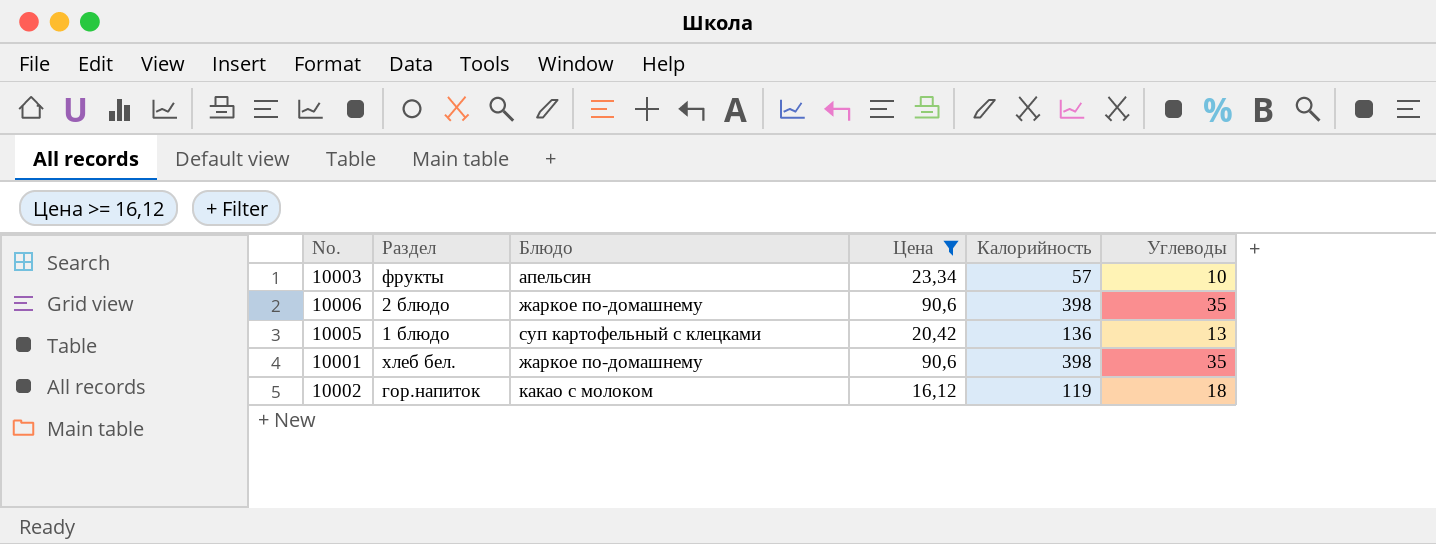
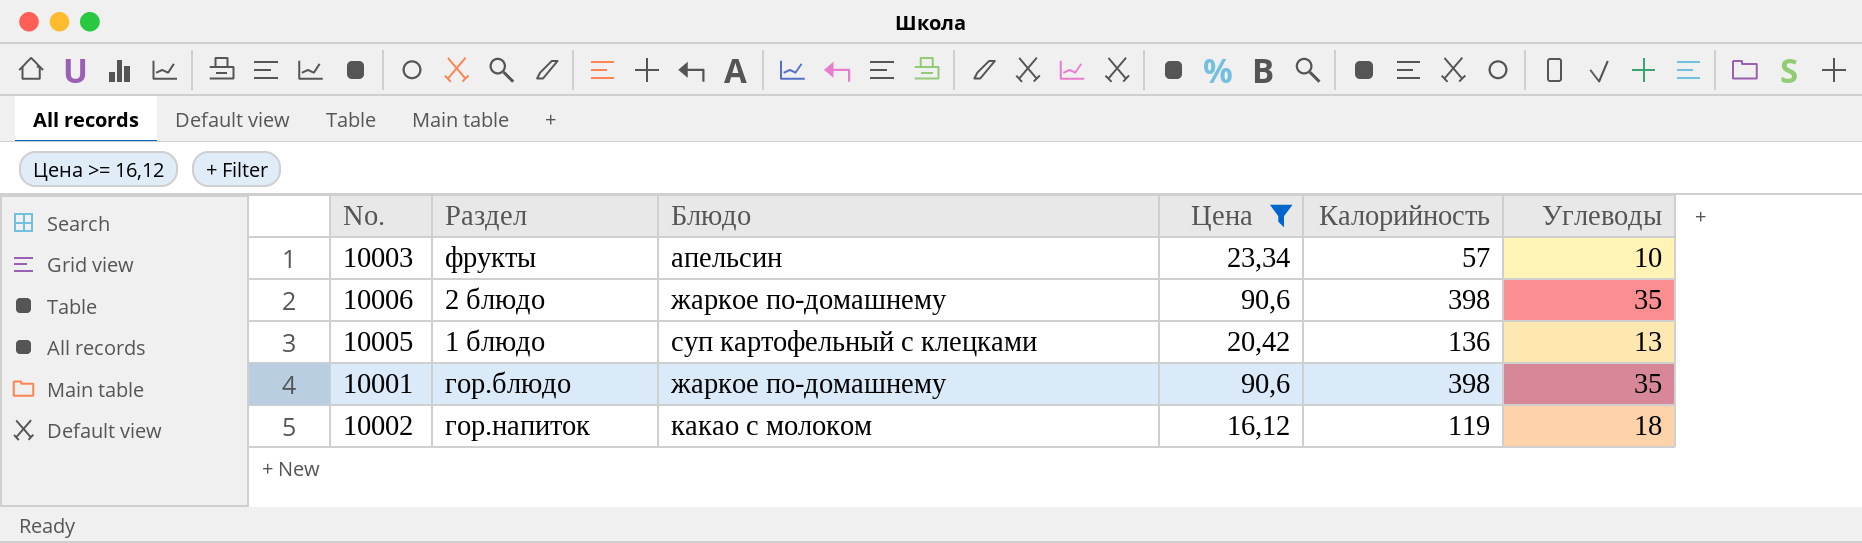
10001 | Раздел: хлеб бел. -> гор.блюдо

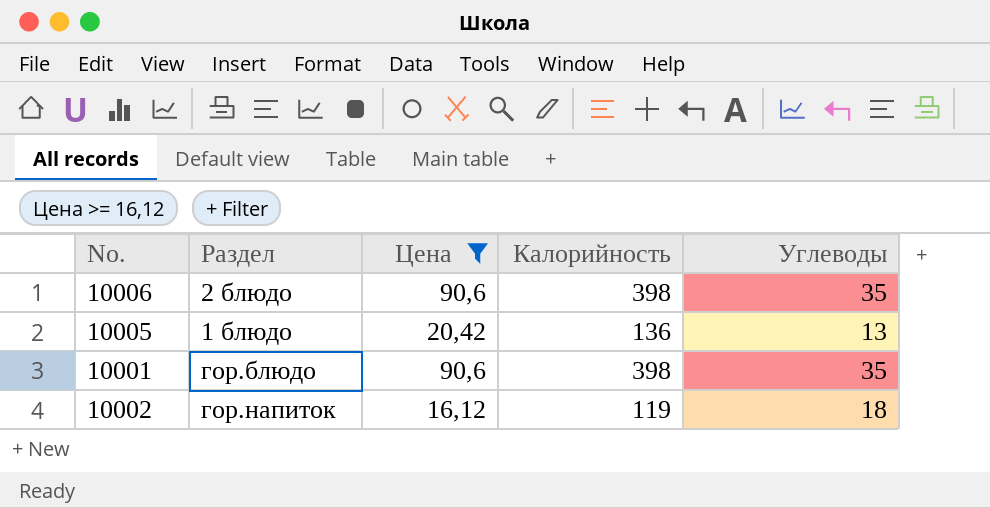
column Блюдо | position: 3 -> none
row 10003: фрукты | апельсин | 23,34 | 57 | 10 -> none

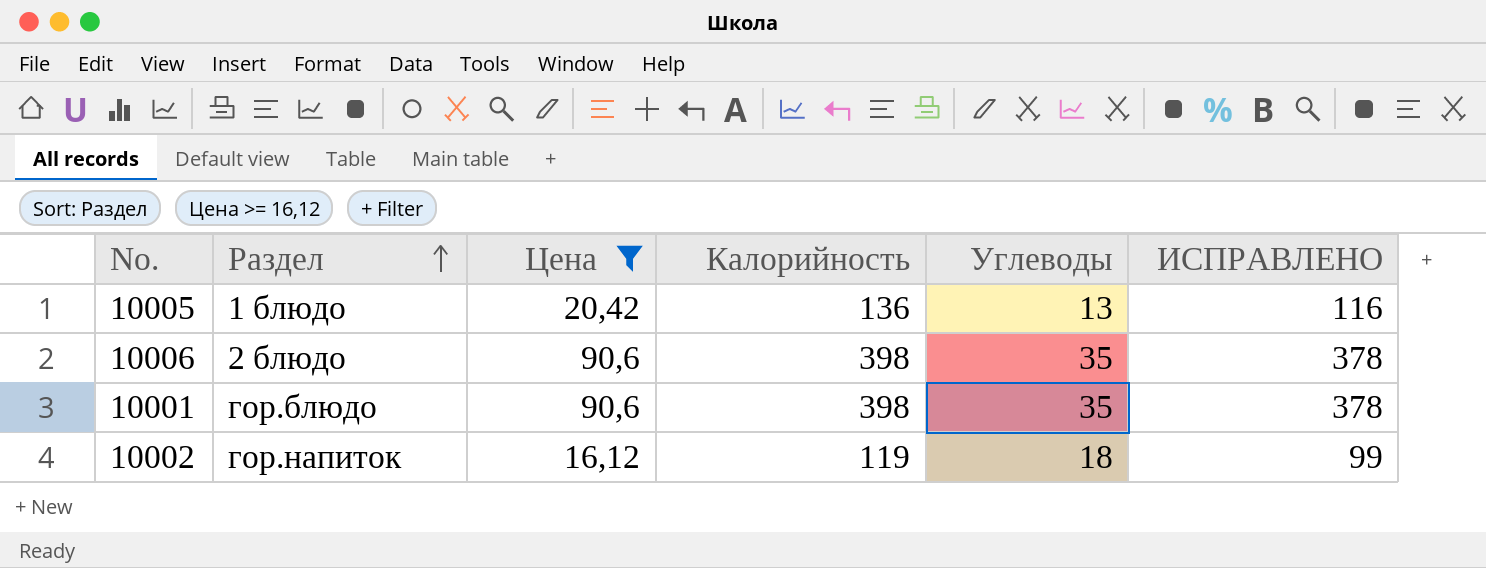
row order: none -> Раздел ascending
column ИСПРАВЛЕНО | formula: none -> [Калорийность] - 20

